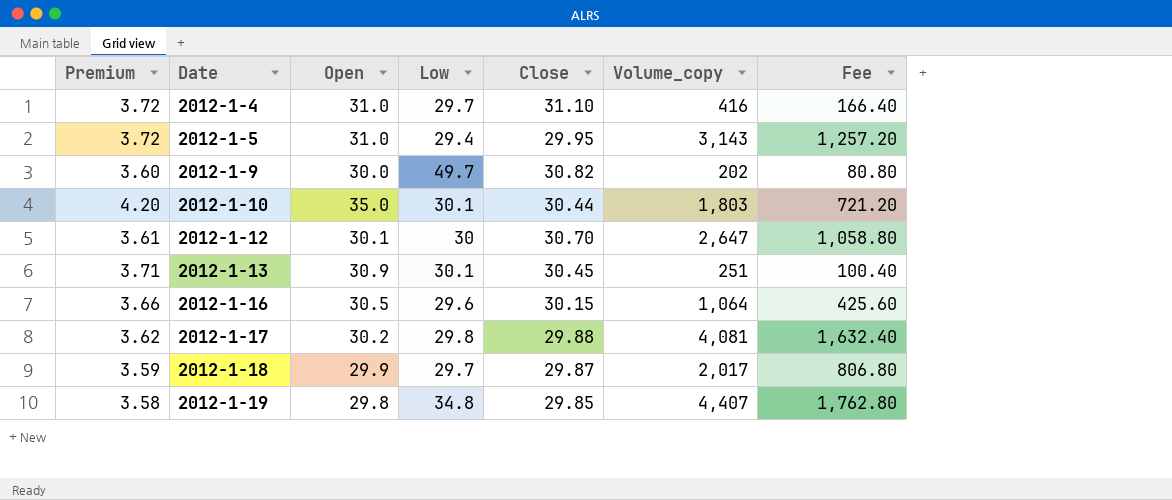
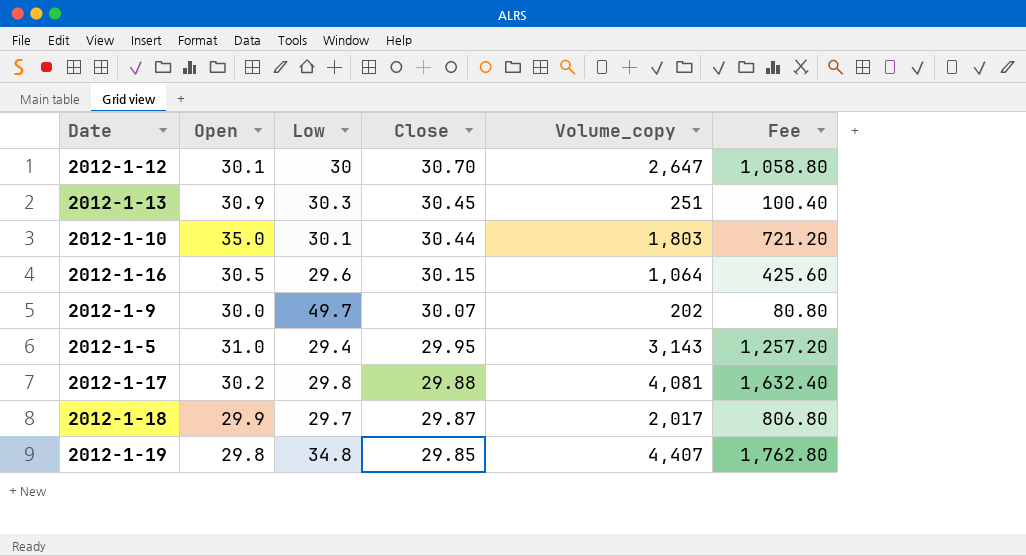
row order: Date ascending -> Close descending
column Premium | formula: [Open] * 0.12 -> none
row 2012-1-4: 3.72 | 31.0 | 29.7 | 31.10 | 416 | 166.40 -> none
2012-1-13 | Low: 30.1 -> 30.3
2012-1-9 | Close: 30.82 -> 30.07

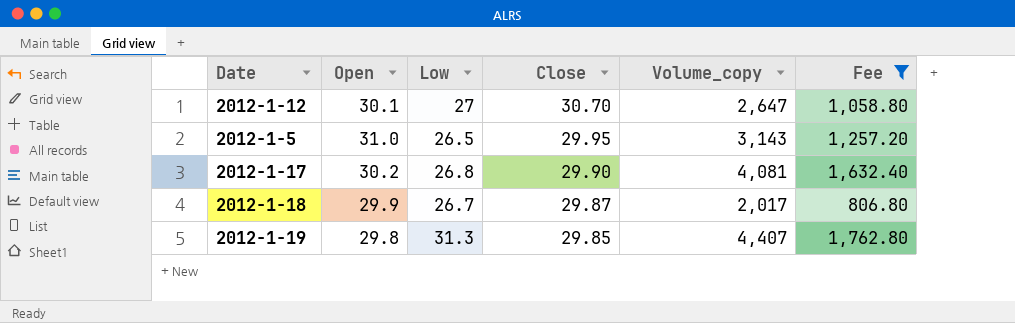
filter: none -> Fee >= 806.80
2012-1-12 | Low: 30 -> 27
2012-1-5 | Low: 29.4 -> 26.5
2012-1-17 | Low: 29.8 -> 26.8
2012-1-17 | Close: 29.88 -> 29.90
2012-1-18 | Low: 29.7 -> 26.7
2012-1-19 | Low: 34.8 -> 31.3

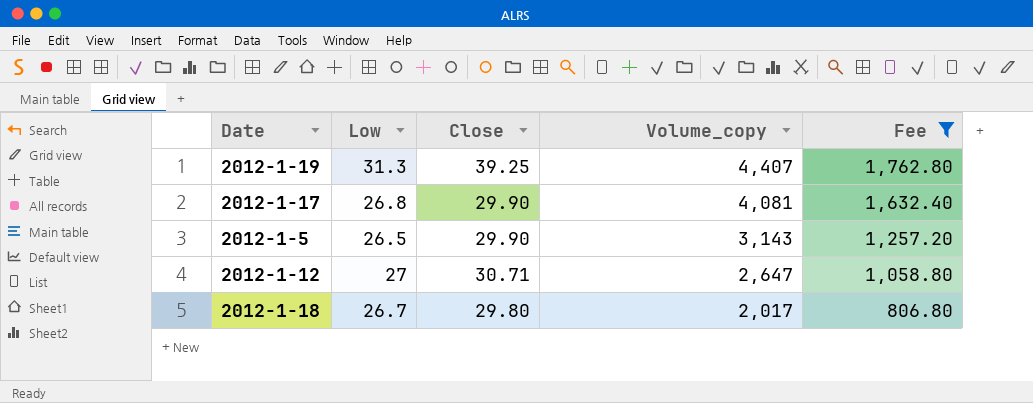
row order: Close descending -> Volume_copy descending
column Open | position: 2 -> none
2012-1-19 | Close: 29.85 -> 39.25
2012-1-5 | Close: 29.95 -> 29.90
2012-1-12 | Close: 30.70 -> 30.71
2012-1-18 | Close: 29.87 -> 29.80

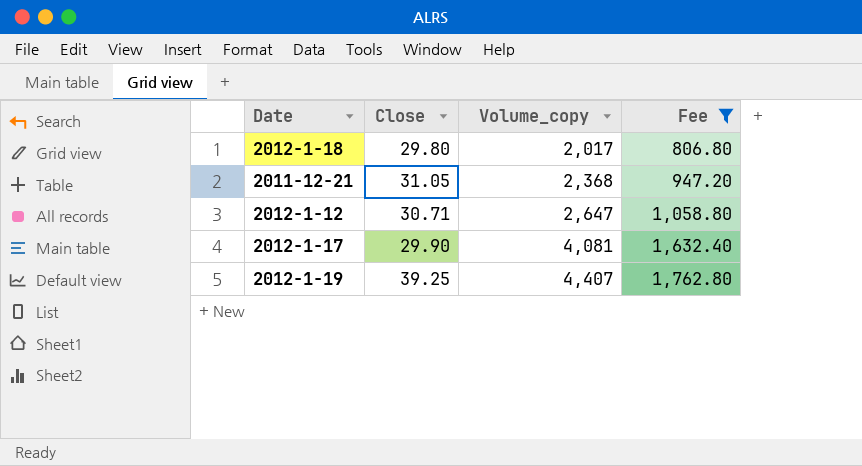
row order: Volume_copy descending -> Volume_copy ascending
column Low | position: 2 -> none
row 2012-1-5: 26.5 | 29.90 | 3,143 | 1,257.20 -> none
row 2011-12-21: none -> 31.05 | 2,368 | 947.20

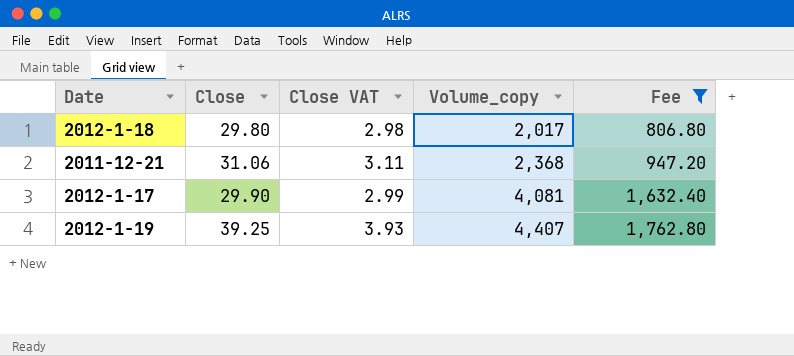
column Close VAT | formula: none -> [Close] * 0.1
row 2012-1-12: 30.71 | 2,647 | 1,058.80 -> none
2011-12-21 | Close: 31.05 -> 31.06

